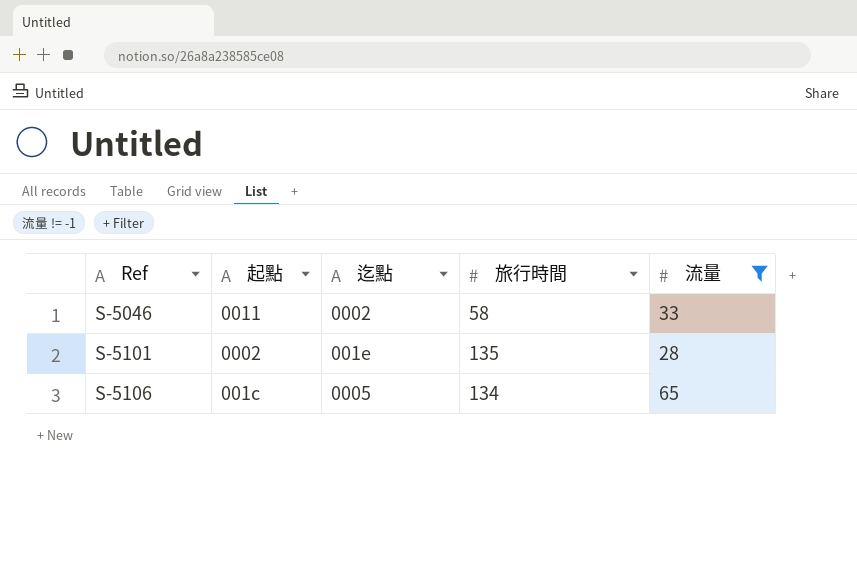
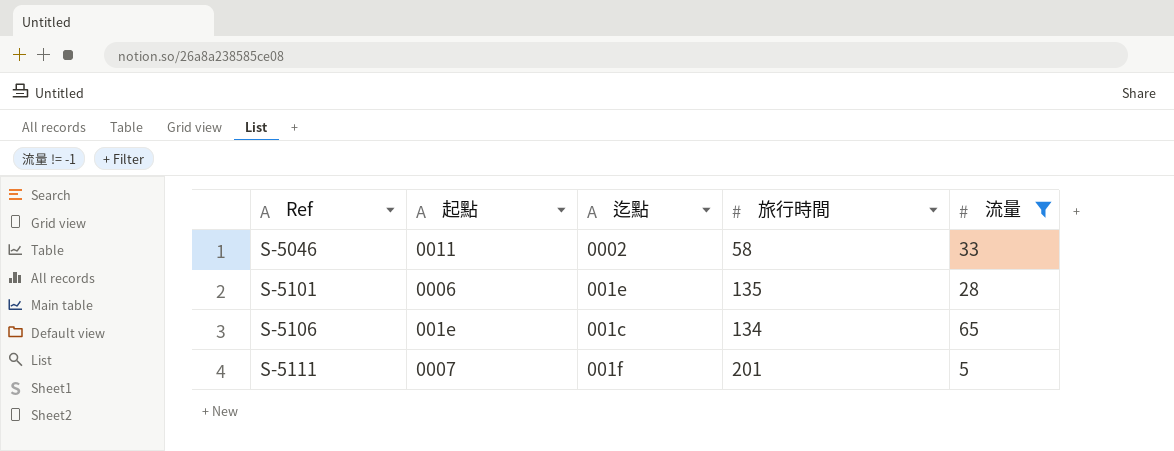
S-5101 | 起點: 0002 -> 0006
S-5106 | 起點: 001c -> 001e
S-5106 | 迄點: 0005 -> 001c
row S-5111: none -> 0007 | 001f | 201 | 5

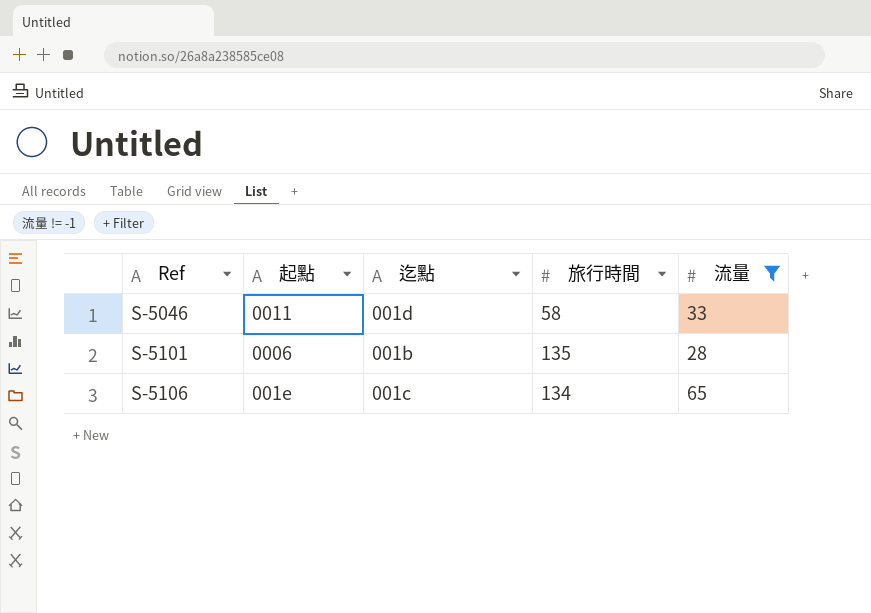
row S-5111: 0007 | 001f | 201 | 5 -> none
S-5046 | 迄點: 0002 -> 001d
S-5101 | 迄點: 001e -> 001b

